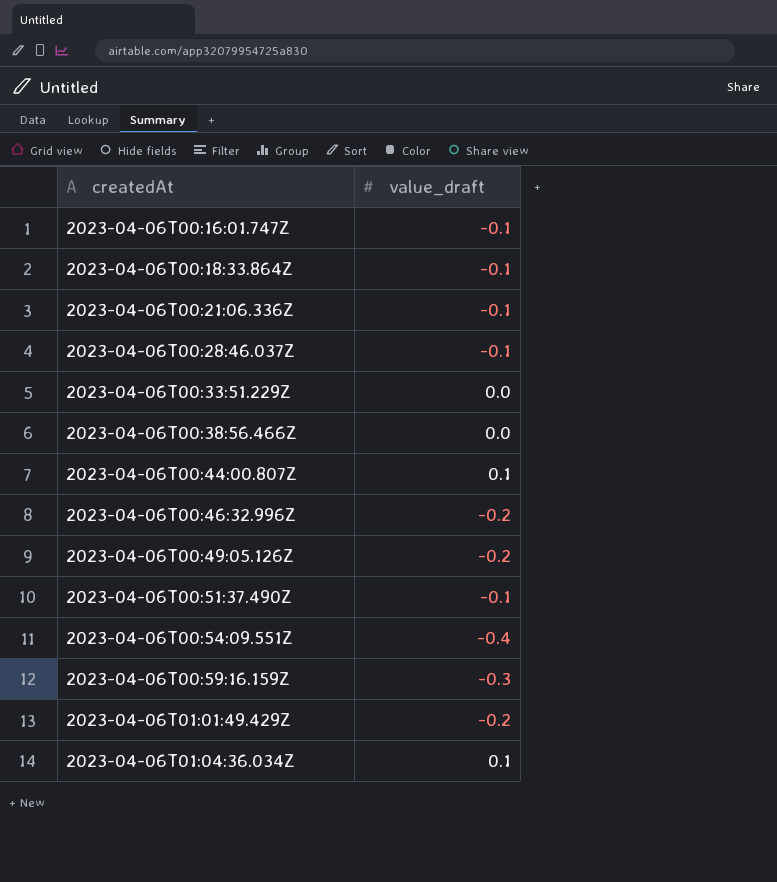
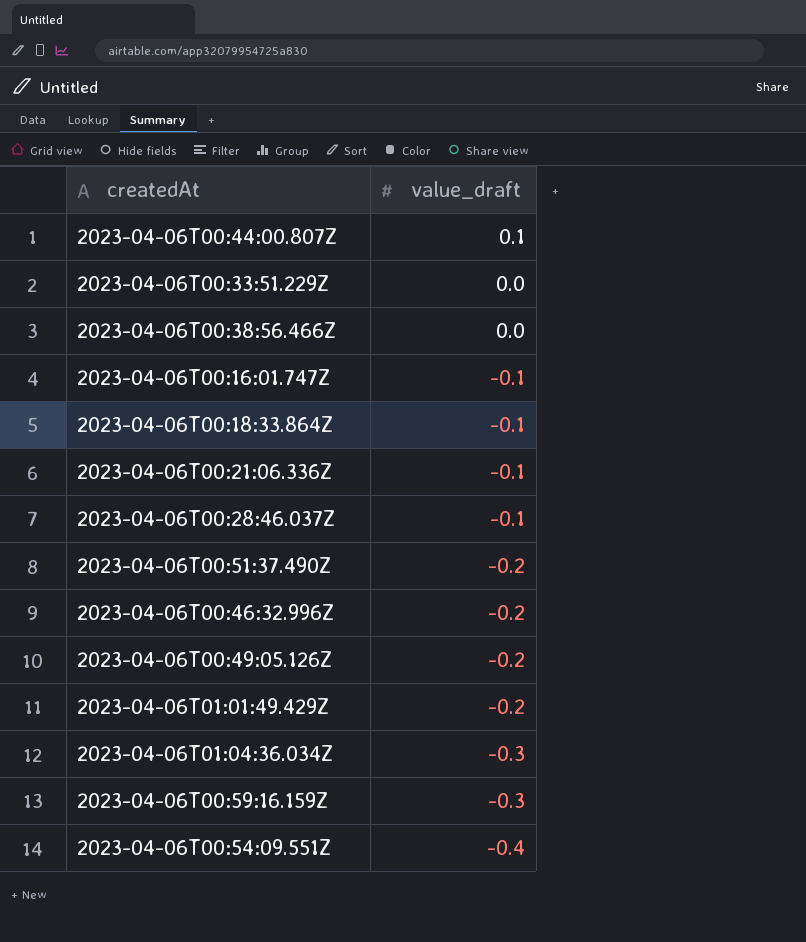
row order: createdAt ascending -> value_draft descending
2023-04-06T00:51:37.490Z | value_draft: -0.1 -> -0.2
2023-04-06T01:04:36.034Z | value_draft: 0.1 -> -0.3

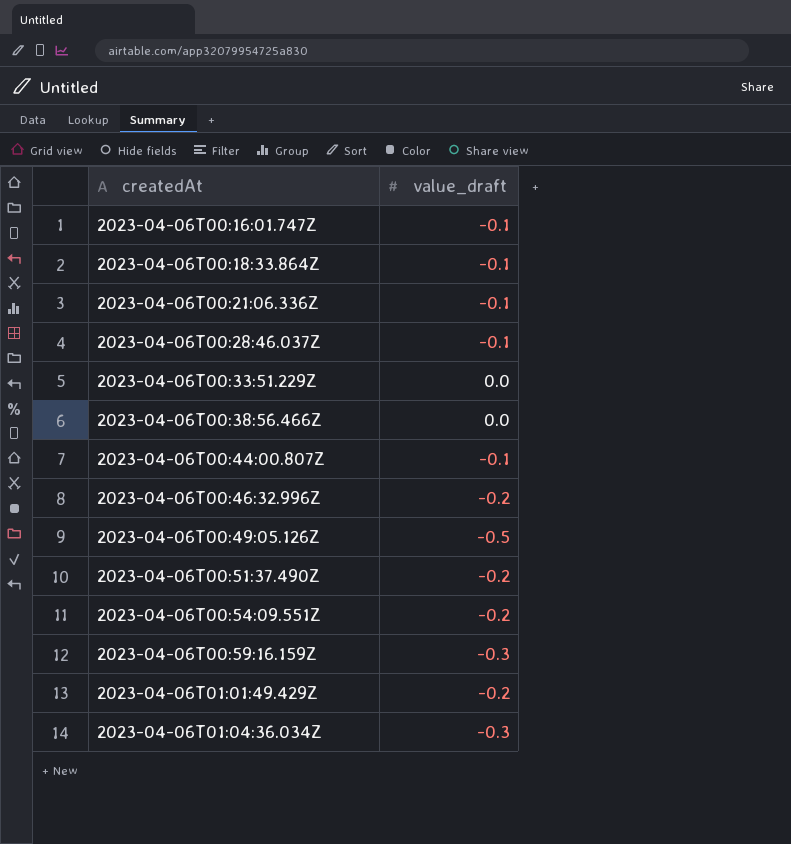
row order: value_draft descending -> createdAt ascending
2023-04-06T00:44:00.807Z | value_draft: 0.1 -> -0.1
2023-04-06T00:49:05.126Z | value_draft: -0.2 -> -0.5
2023-04-06T00:54:09.551Z | value_draft: -0.4 -> -0.2

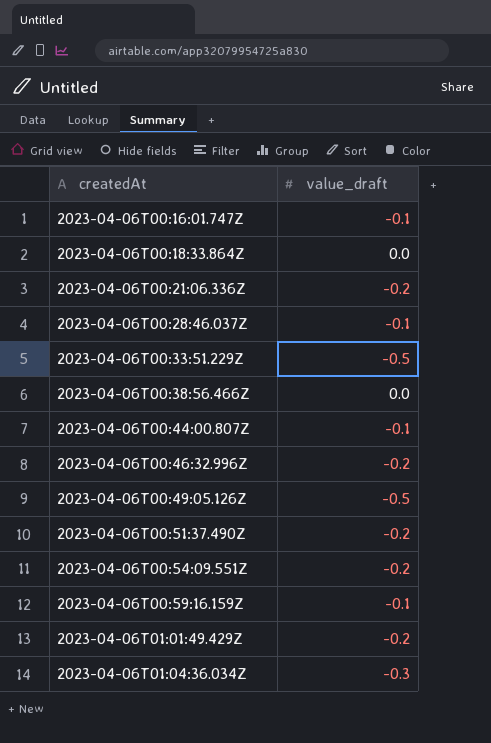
2023-04-06T00:18:33.864Z | value_draft: -0.1 -> 0.0
2023-04-06T00:21:06.336Z | value_draft: -0.1 -> -0.2
2023-04-06T00:33:51.229Z | value_draft: 0.0 -> -0.5
2023-04-06T00:59:16.159Z | value_draft: -0.3 -> -0.1

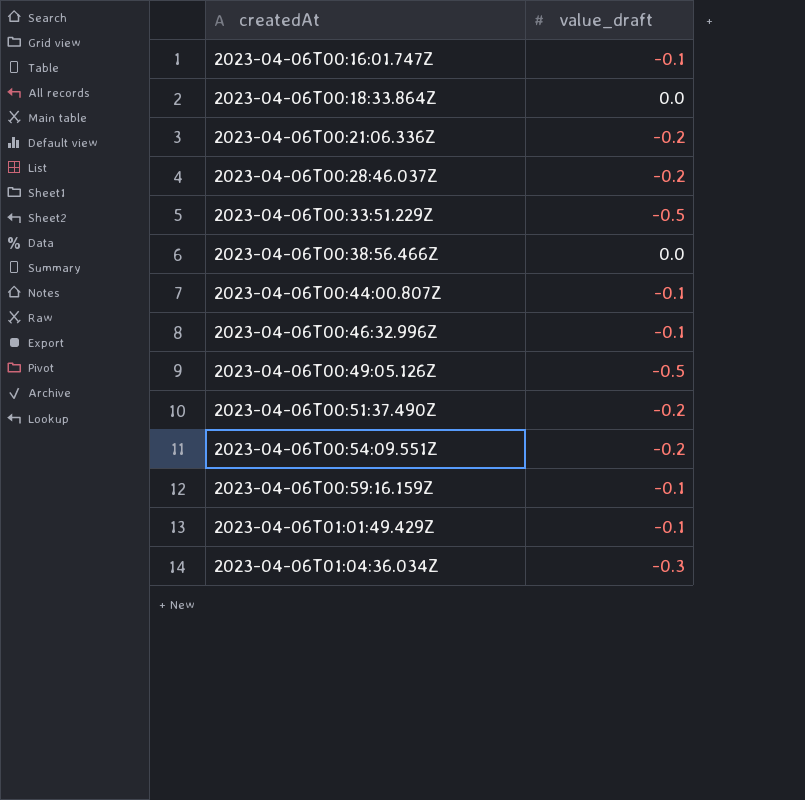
2023-04-06T00:28:46.037Z | value_draft: -0.1 -> -0.2
2023-04-06T00:46:32.996Z | value_draft: -0.2 -> -0.1
2023-04-06T01:01:49.429Z | value_draft: -0.2 -> -0.1

